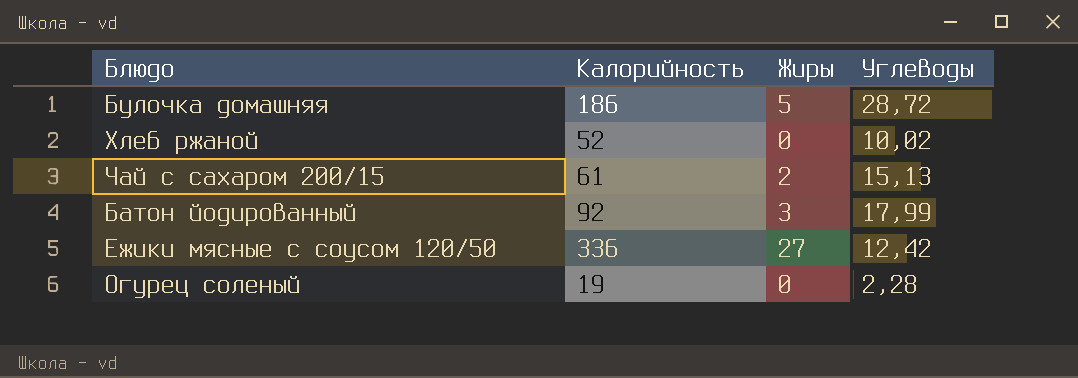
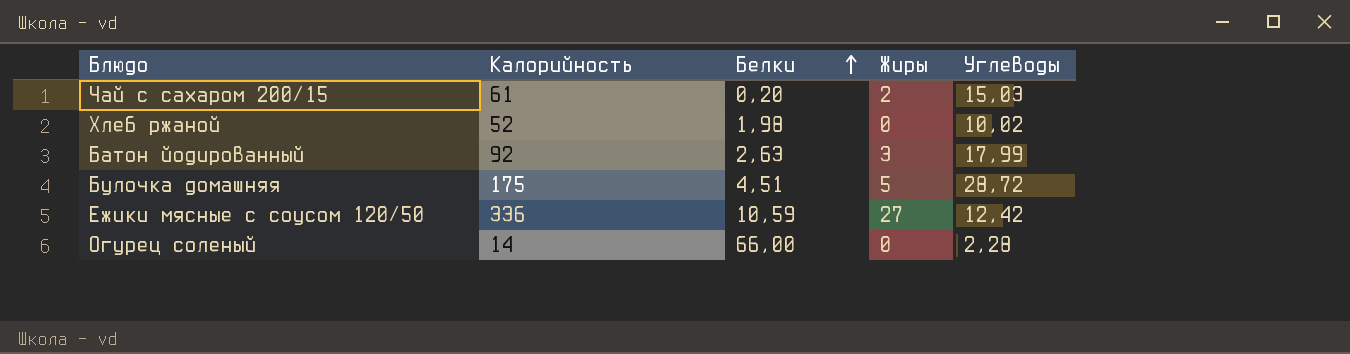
row order: none -> Белки ascending
column Белки | position: none -> 3
Чай с сахаром 200/15 | Углеводы: 15,13 -> 15,03
Булочка домашняя | Калорийность: 186 -> 175
Огурец соленый | Калорийность: 19 -> 14

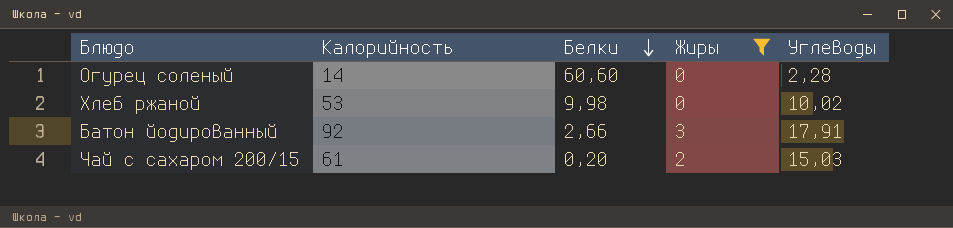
filter: none -> Жиры <= 3
row order: Белки ascending -> Белки descending
Огурец соленый | Белки: 66,00 -> 60,60
Хлеб ржаной | Калорийность: 52 -> 53
Хлеб ржаной | Белки: 1,98 -> 9,98
Батон йодированный | Белки: 2,63 -> 2,66
Батон йодированный | Углеводы: 17,99 -> 17,91

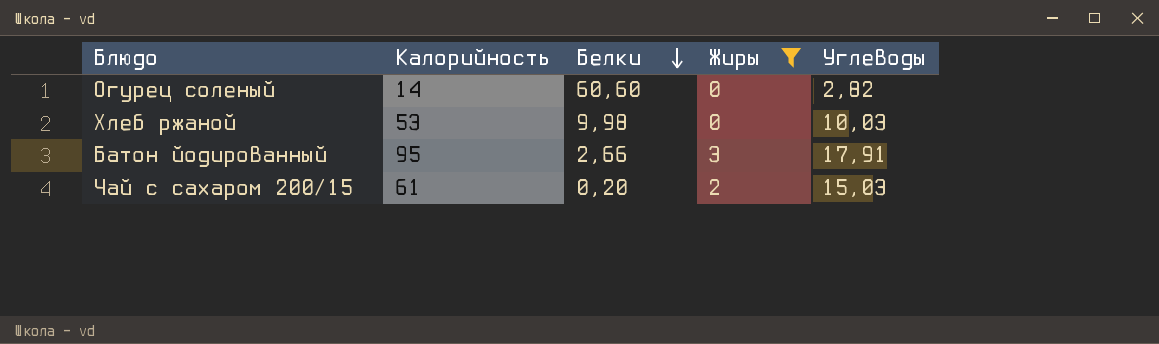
Огурец соленый | Углеводы: 2,28 -> 2,82
Хлеб ржаной | Углеводы: 10,02 -> 10,03
Батон йодированный | Калорийность: 92 -> 95

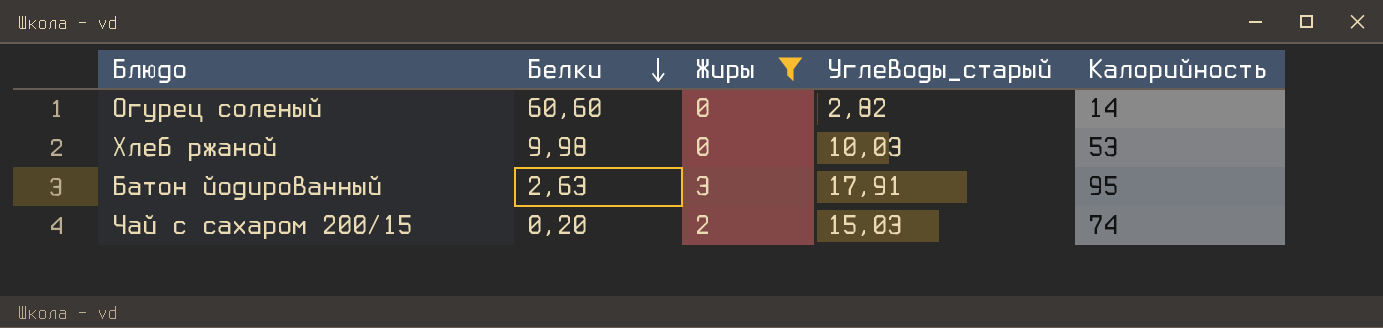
column name: Углеводы -> Углеводы_старый
column Калорийность | position: 2 -> 5
Батон йодированный | Белки: 2,66 -> 2,63
Чай с сахаром 200/15 | Калорийность: 61 -> 74

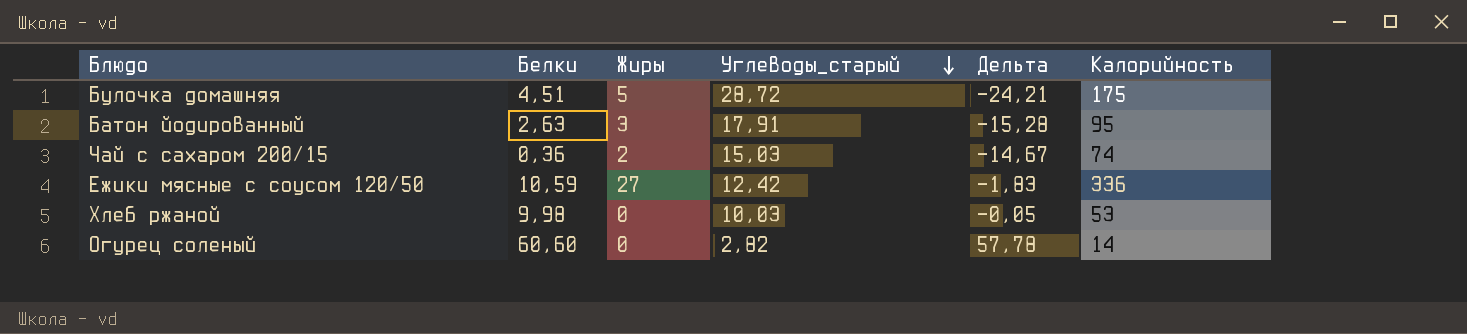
filter: Жиры <= 3 -> none
row order: Белки descending -> Углеводы_старый descending
column Дельта | formula: none -> [Белки] - [Углеводы_старый]
Чай с сахаром 200/15 | Белки: 0,20 -> 0,36

